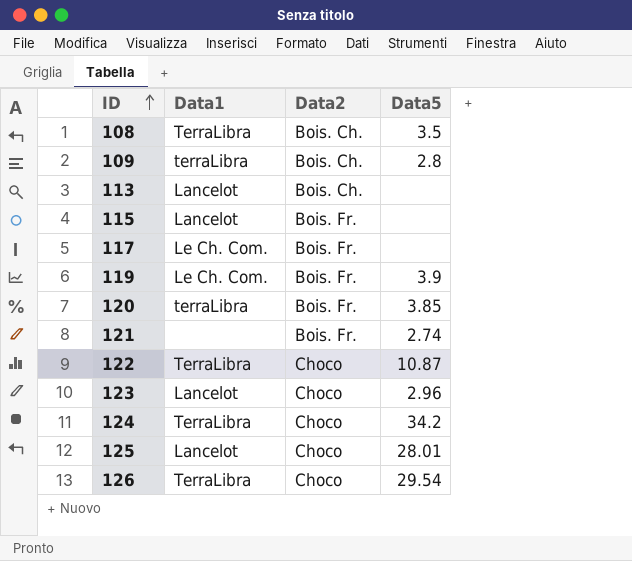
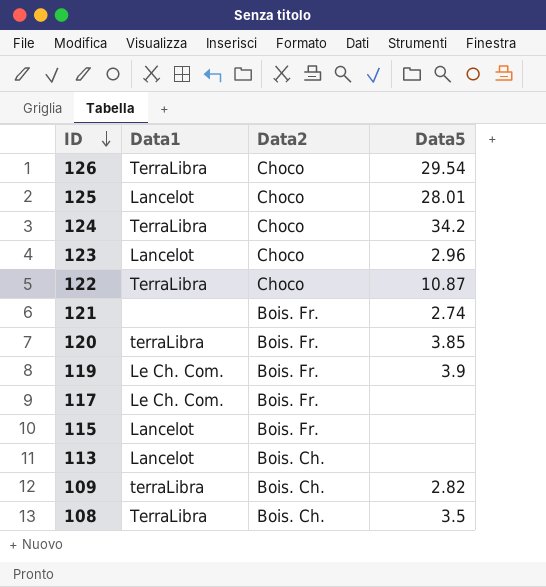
row order: ID ascending -> ID descending
109 | Data5: 2.8 -> 2.82

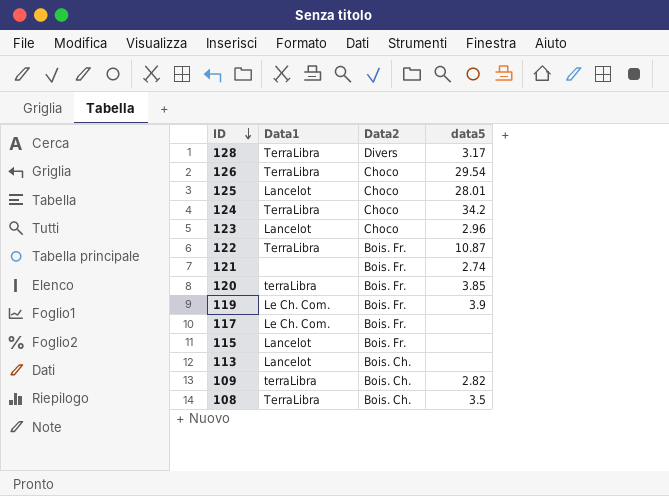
column name: Data5 -> data5
row 128: none -> TerraLibra | Divers | 3.17
122 | Data2: Choco -> Bois. Fr.

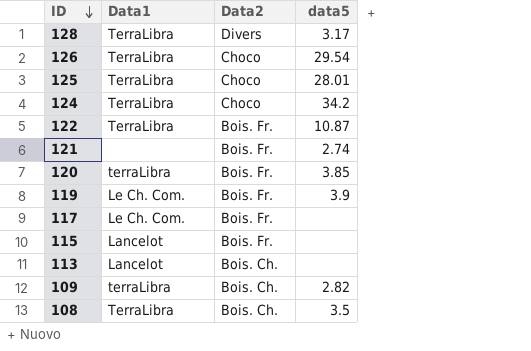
row 123: Lancelot | Choco | 2.96 -> none
125 | Data1: Lancelot -> TerraLibra

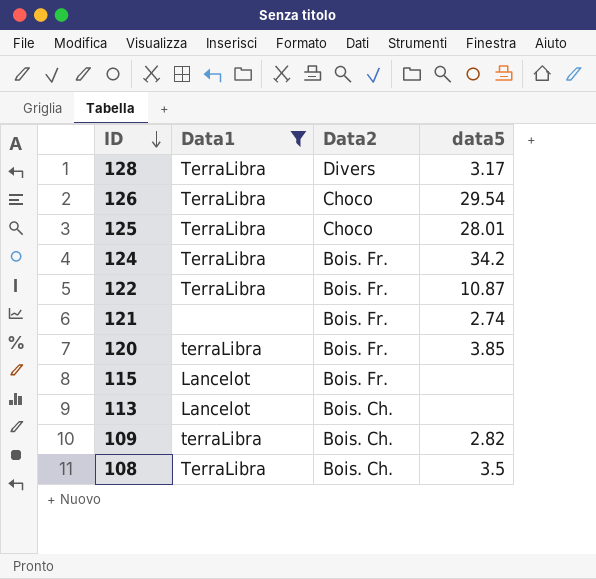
filter: none -> Data1 != Le Ch. Com.
124 | Data2: Choco -> Bois. Fr.

